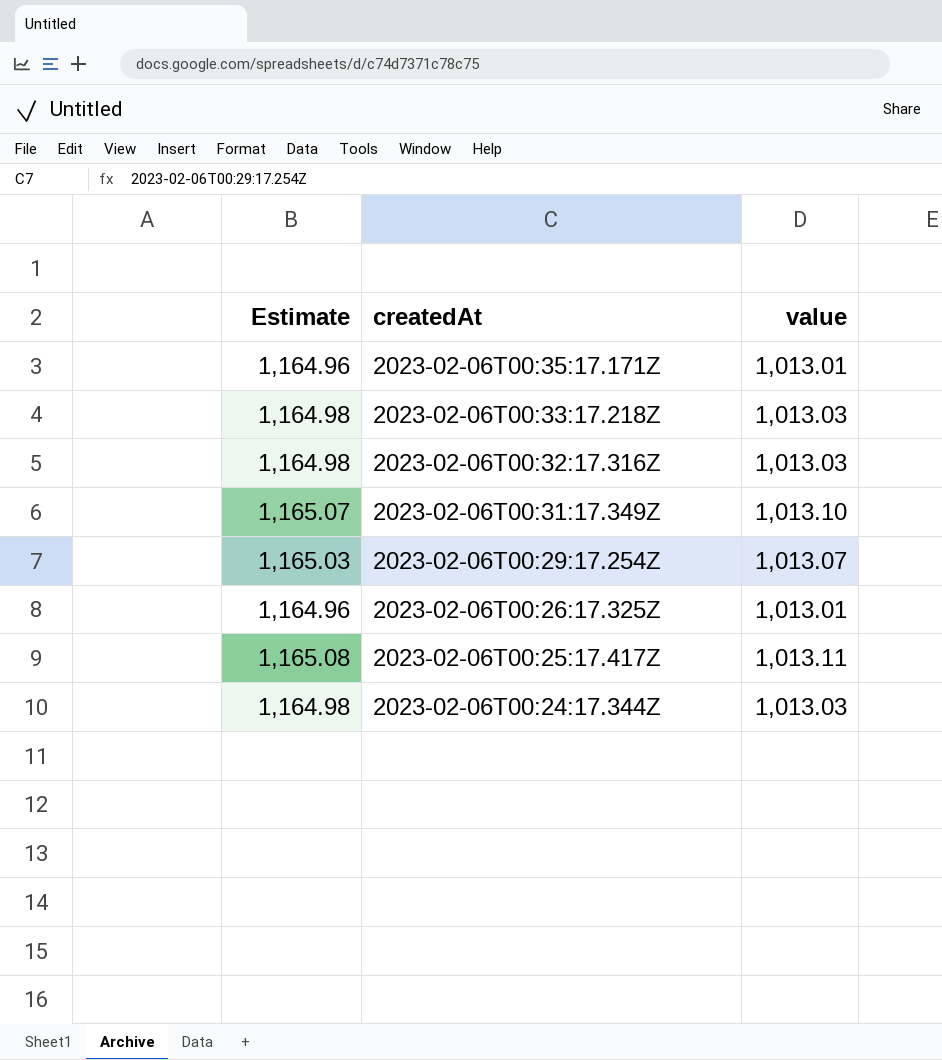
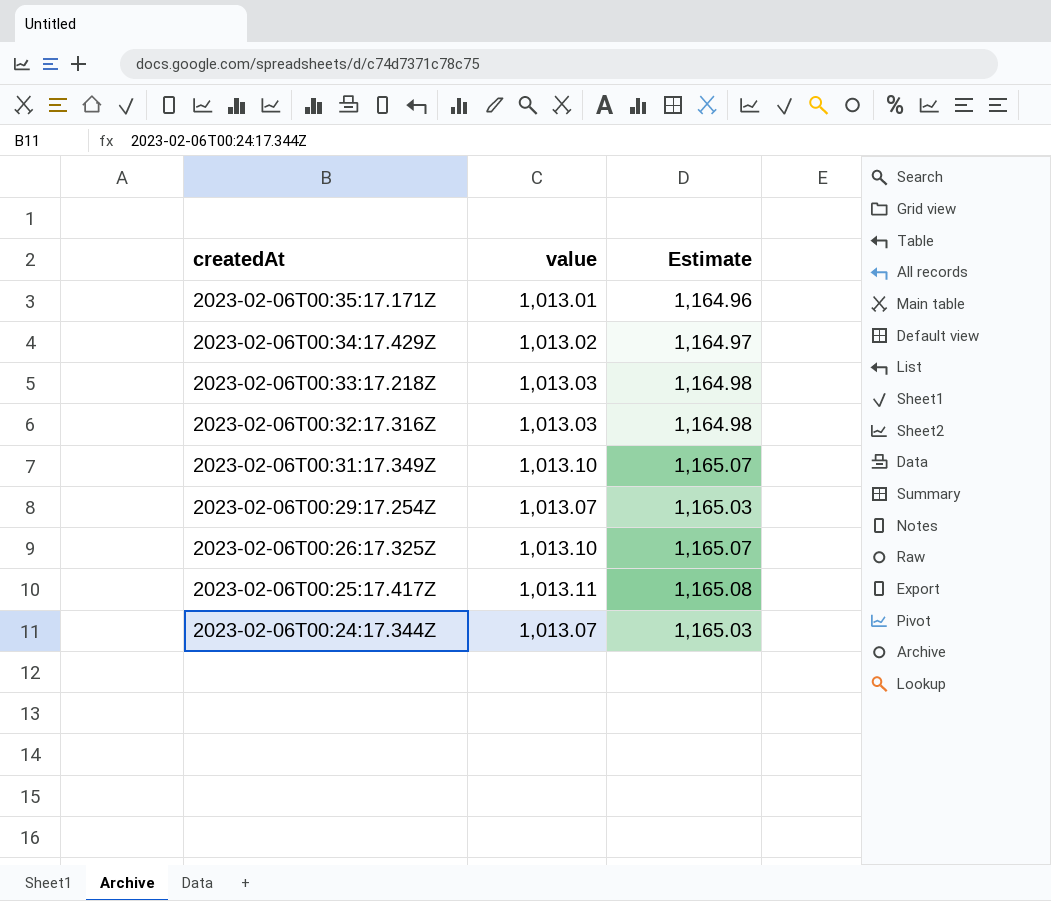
column Estimate | position: 1 -> 3
row 2023-02-06T00:34:17.429Z: none -> 1,013.02 | 1,164.97
2023-02-06T00:26:17.325Z | value: 1,013.01 -> 1,013.10
2023-02-06T00:26:17.325Z | Estimate: 1,164.96 -> 1,165.07
2023-02-06T00:24:17.344Z | value: 1,013.03 -> 1,013.07
2023-02-06T00:24:17.344Z | Estimate: 1,164.98 -> 1,165.03

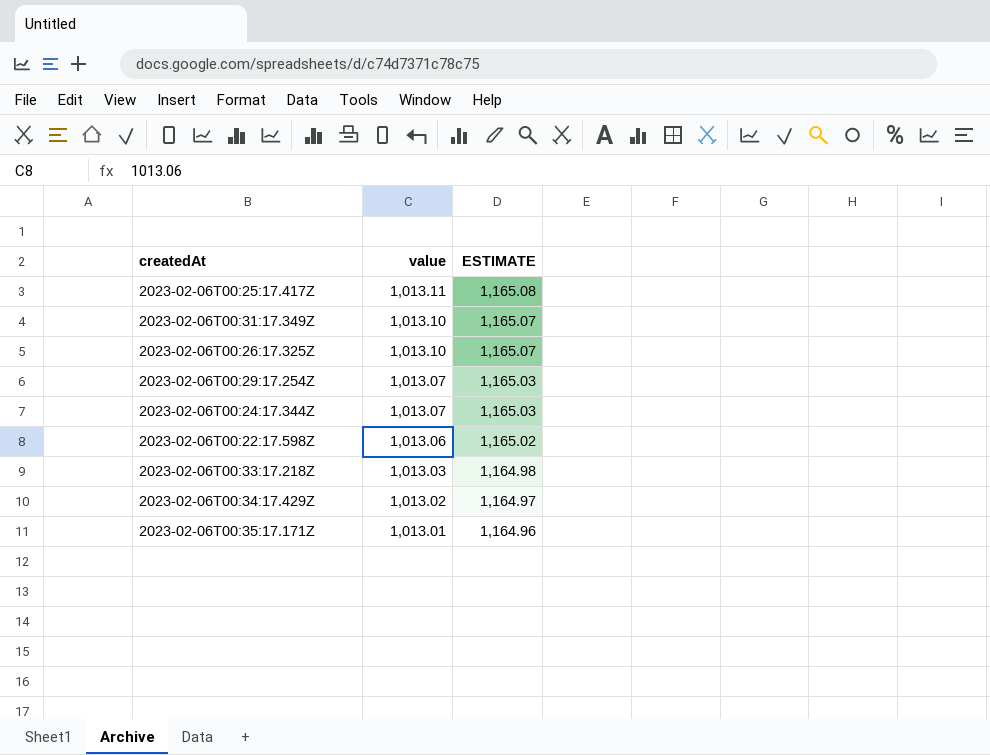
row order: createdAt descending -> value descending
column name: Estimate -> ESTIMATE
row 2023-02-06T00:32:17.316Z: 1,013.03 | 1,164.98 -> none
row 2023-02-06T00:22:17.598Z: none -> 1,013.06 | 1,165.02

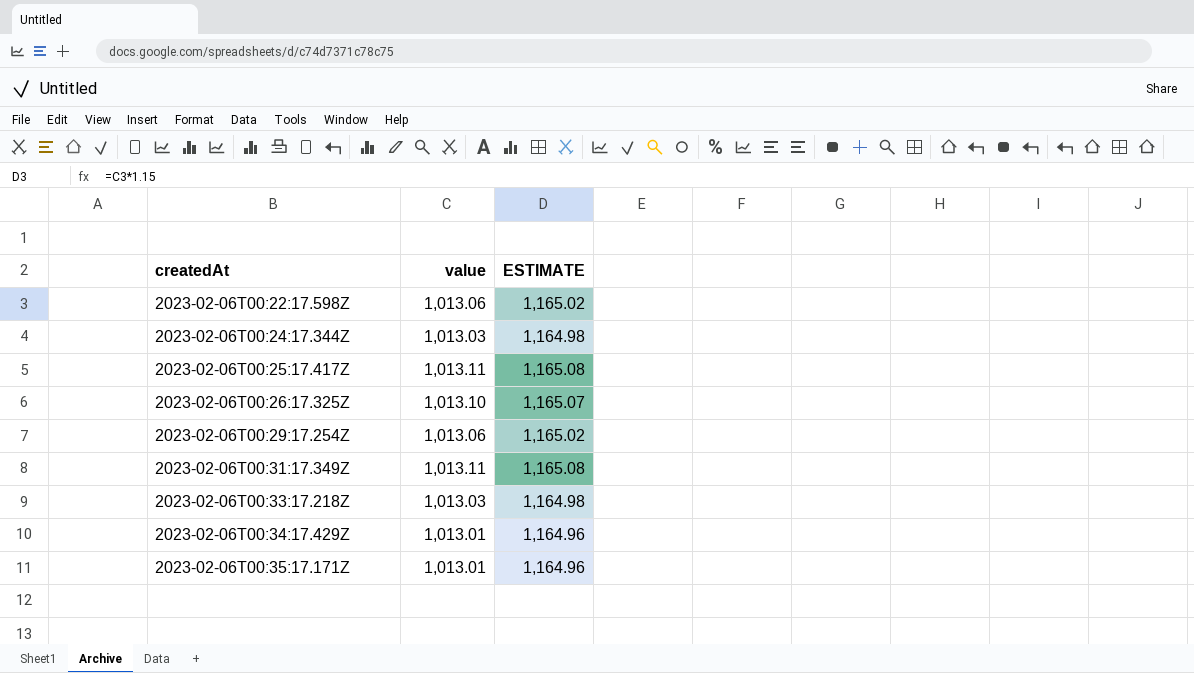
row order: value descending -> createdAt ascending
2023-02-06T00:24:17.344Z | value: 1,013.07 -> 1,013.03
2023-02-06T00:24:17.344Z | ESTIMATE: 1,165.03 -> 1,164.98
2023-02-06T00:29:17.254Z | value: 1,013.07 -> 1,013.06
2023-02-06T00:29:17.254Z | ESTIMATE: 1,165.03 -> 1,165.02
2023-02-06T00:31:17.349Z | value: 1,013.10 -> 1,013.11
2023-02-06T00:31:17.349Z | ESTIMATE: 1,165.07 -> 1,165.08
2023-02-06T00:34:17.429Z | value: 1,013.02 -> 1,013.01
2023-02-06T00:34:17.429Z | ESTIMATE: 1,164.97 -> 1,164.96

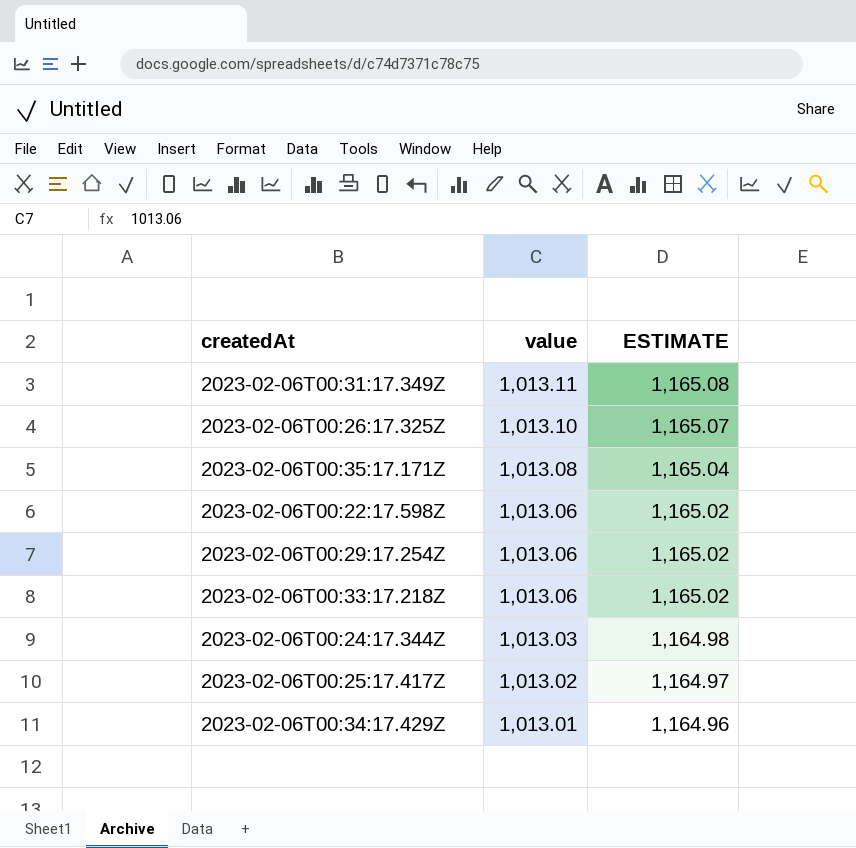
row order: createdAt ascending -> value descending
2023-02-06T00:35:17.171Z | value: 1,013.01 -> 1,013.08
2023-02-06T00:35:17.171Z | ESTIMATE: 1,164.96 -> 1,165.04
2023-02-06T00:33:17.218Z | value: 1,013.03 -> 1,013.06
2023-02-06T00:33:17.218Z | ESTIMATE: 1,164.98 -> 1,165.02
2023-02-06T00:25:17.417Z | value: 1,013.11 -> 1,013.02
2023-02-06T00:25:17.417Z | ESTIMATE: 1,165.08 -> 1,164.97

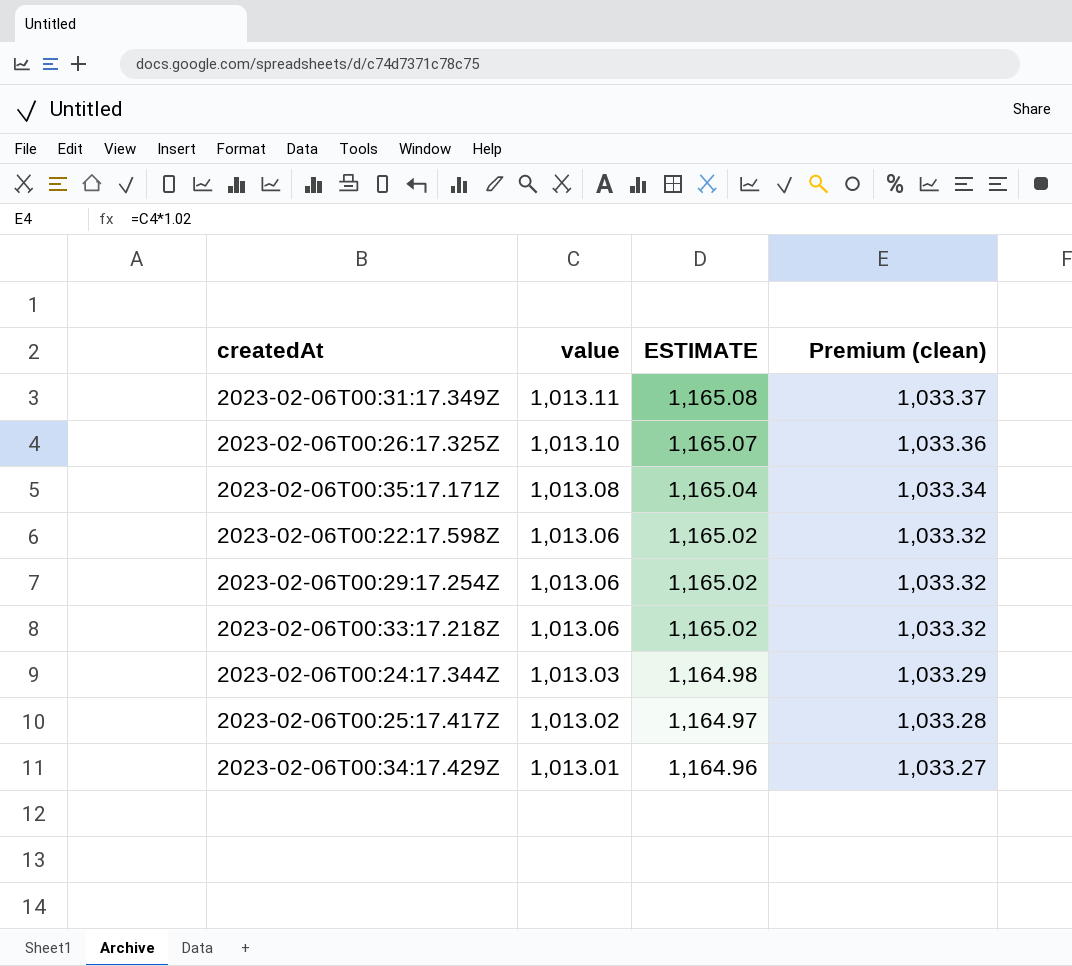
column Premium (clean) | formula: none -> [value] * 1.02

